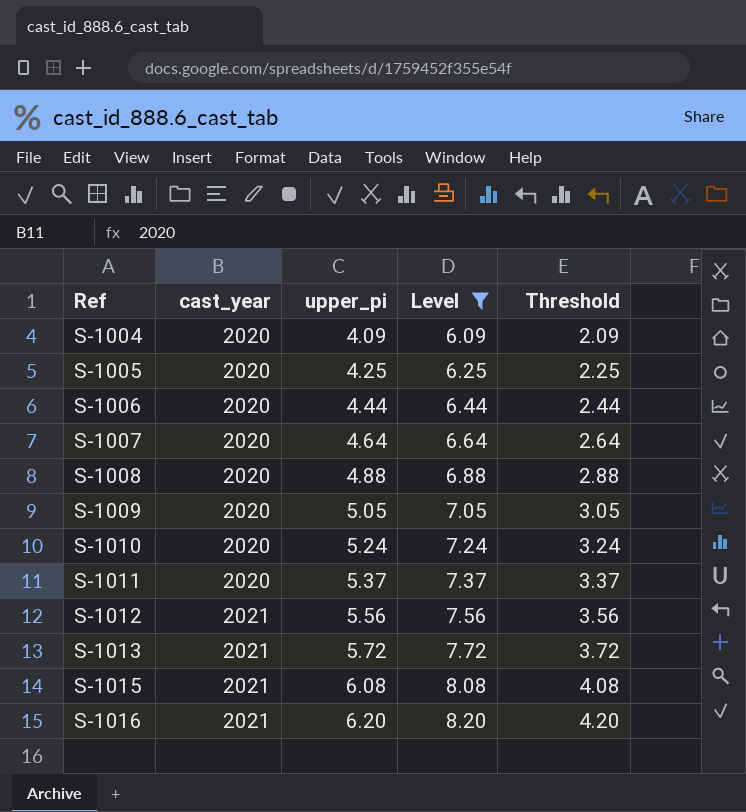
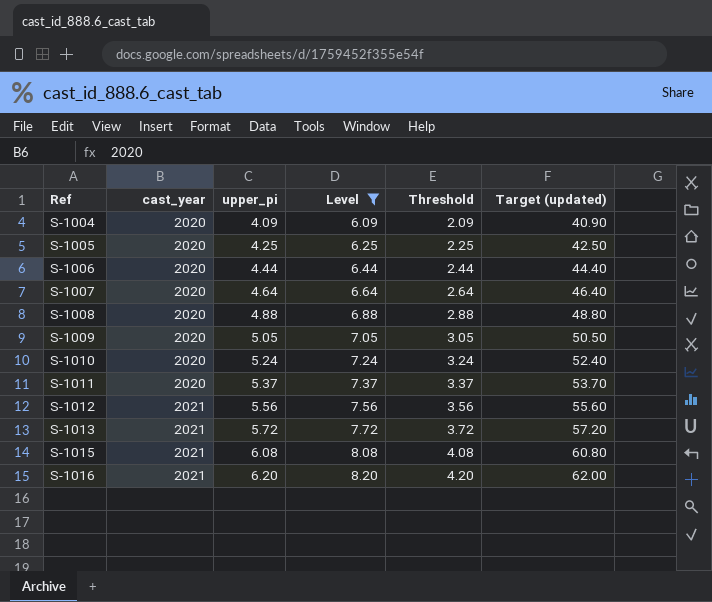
column Target (updated) | formula: none -> [upper_pi] * 10

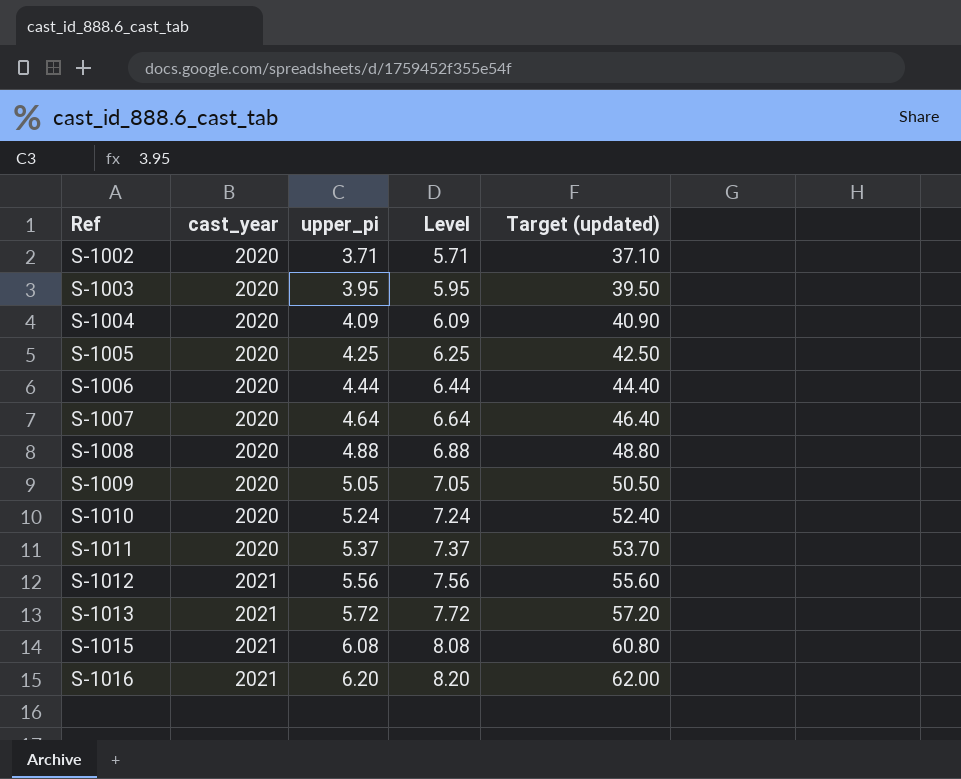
filter: Level >= 6.09 -> none
column Threshold | formula: [upper_pi] - 2 -> none

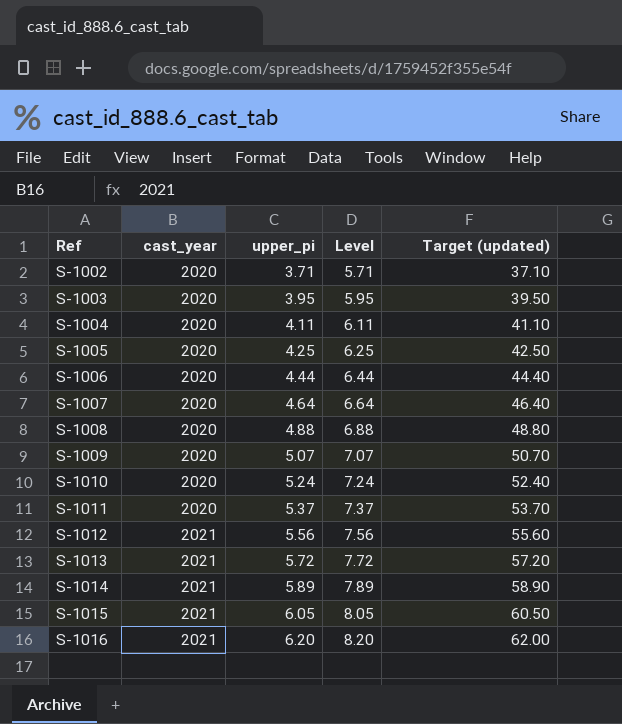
S-1004 | upper_pi: 4.09 -> 4.11
S-1004 | Level: 6.09 -> 6.11
S-1004 | Target (updated): 40.90 -> 41.10
S-1009 | upper_pi: 5.05 -> 5.07
S-1009 | Level: 7.05 -> 7.07
S-1009 | Target (updated): 50.50 -> 50.70
row S-1014: none -> 2021 | 5.89 | 7.89 | 58.90
S-1015 | upper_pi: 6.08 -> 6.05
S-1015 | Level: 8.08 -> 8.05
S-1015 | Target (updated): 60.80 -> 60.50

